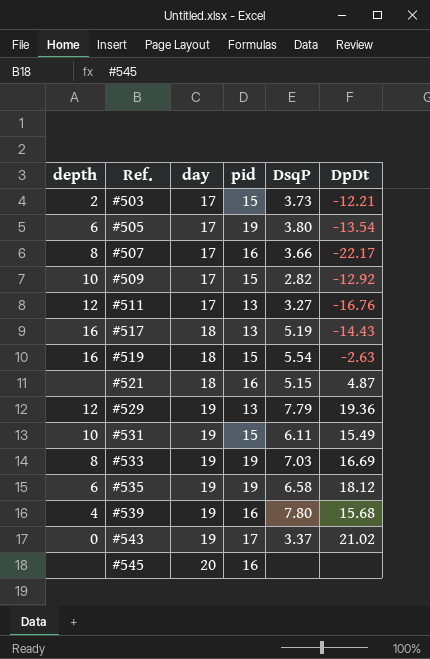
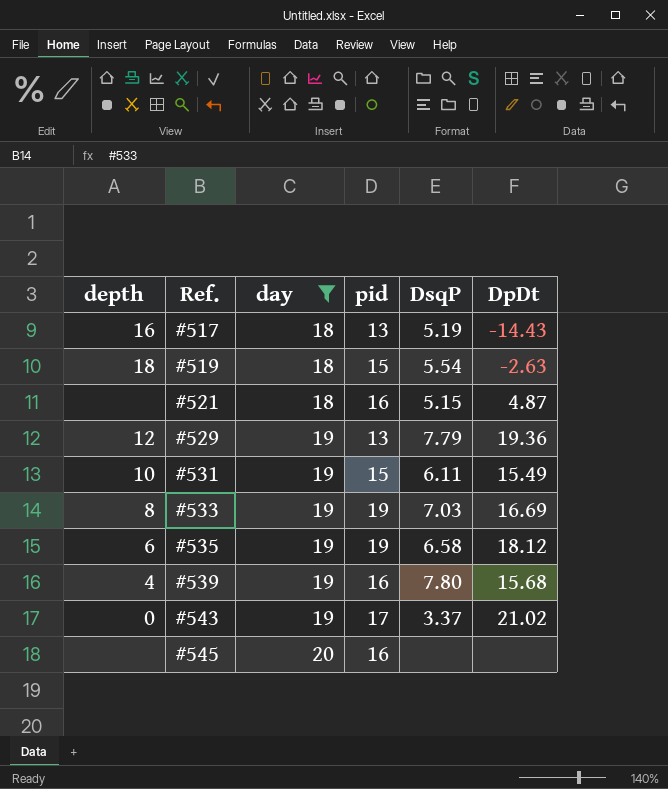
filter: none -> day != 17
#519 | depth: 16 -> 18

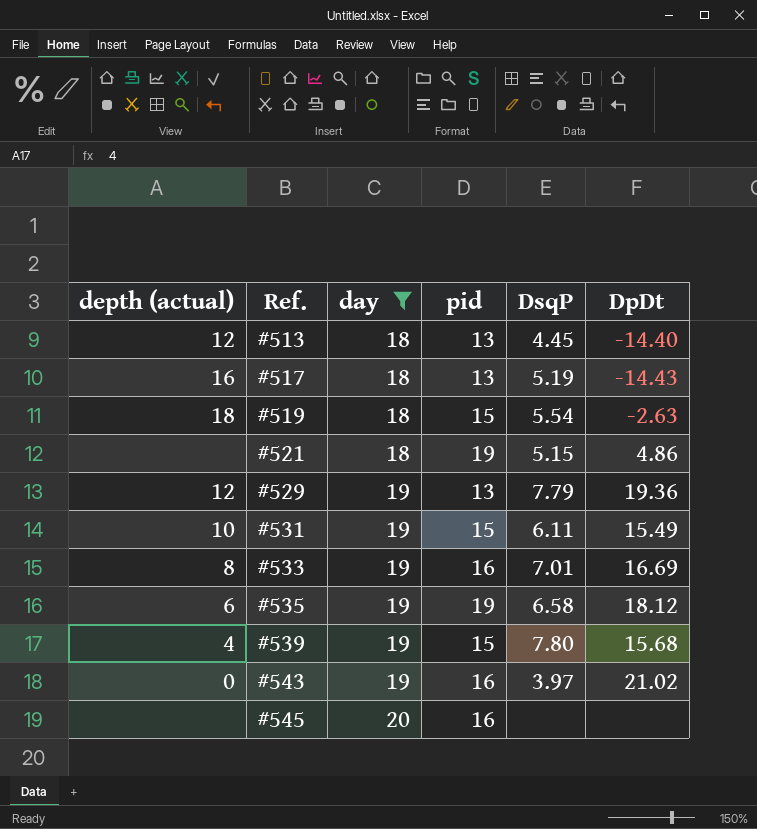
column name: depth -> depth (actual)
row #513: none -> 12 | 18 | 13 | 4.45 | -14.40
#521 | pid: 16 -> 19
#521 | DpDt: 4.87 -> 4.86
#533 | pid: 19 -> 16
#533 | DsqP: 7.03 -> 7.01
#539 | pid: 16 -> 15
#543 | pid: 17 -> 16
#543 | DsqP: 3.37 -> 3.97

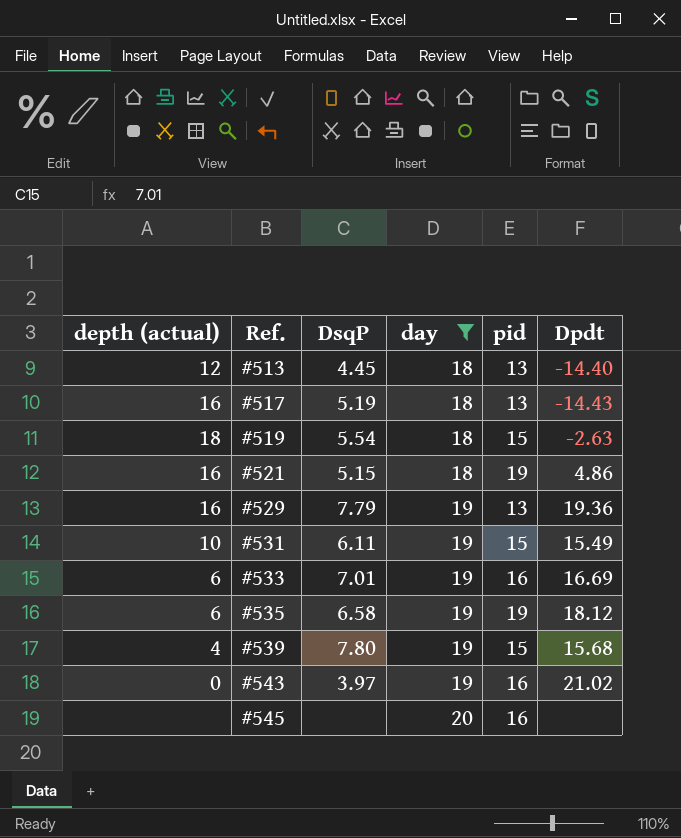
column DsqP | position: 5 -> 3
column name: DpDt -> Dpdt
#521 | depth (actual): none -> 16
#529 | depth (actual): 12 -> 16
#533 | depth (actual): 8 -> 6

